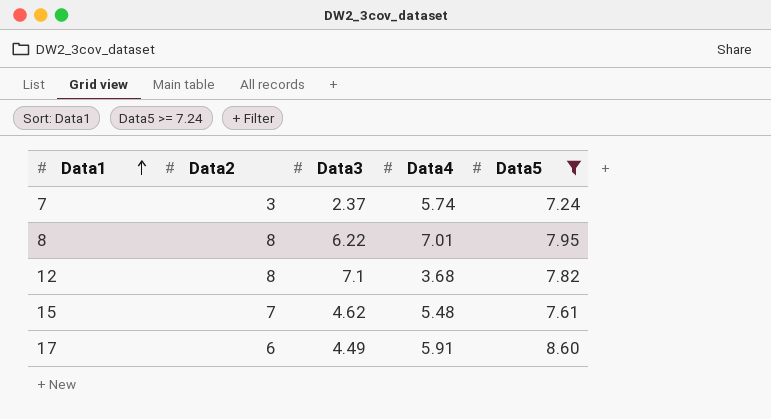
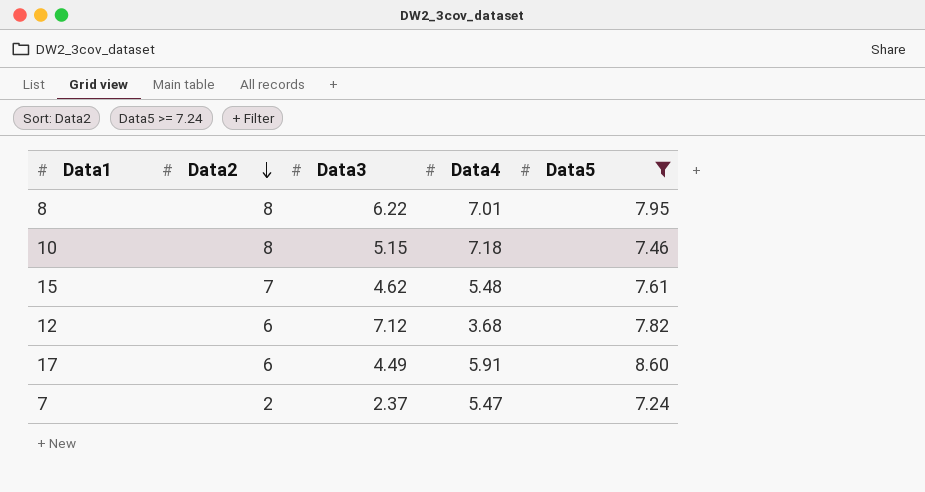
row order: Data1 ascending -> Data2 descending
row 10: none -> 8 | 5.15 | 7.18 | 7.46
12 | Data2: 8 -> 6
12 | Data3: 7.1 -> 7.12
7 | Data2: 3 -> 2
7 | Data4: 5.74 -> 5.47

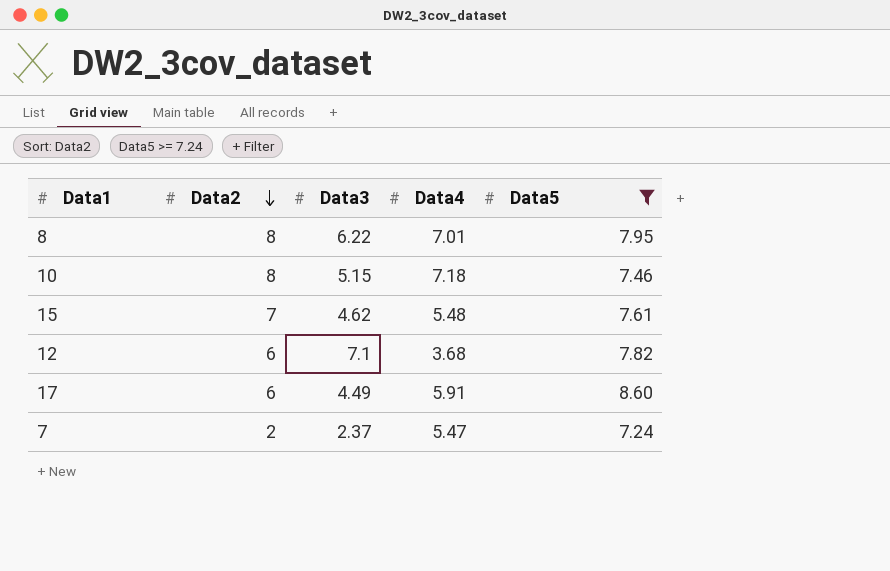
12 | Data3: 7.12 -> 7.1

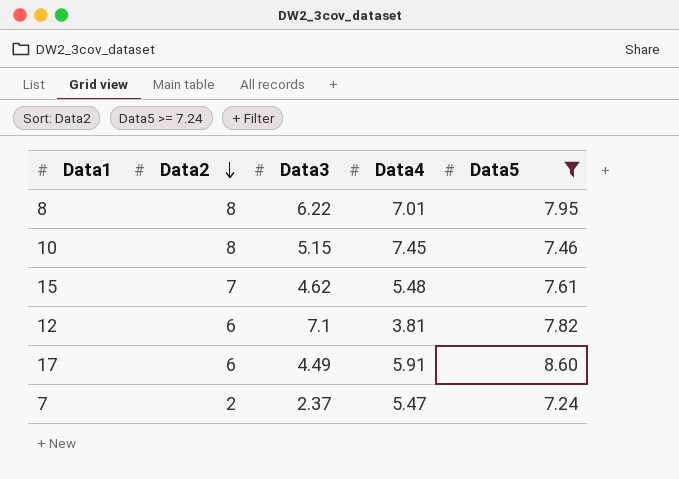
10 | Data4: 7.18 -> 7.45
12 | Data4: 3.68 -> 3.81

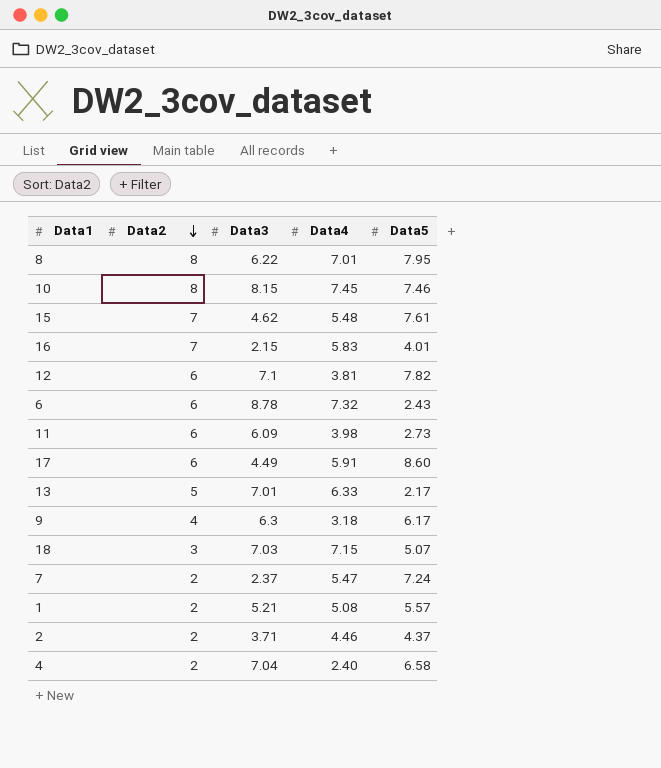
filter: Data5 >= 7.24 -> none
10 | Data3: 5.15 -> 8.15

